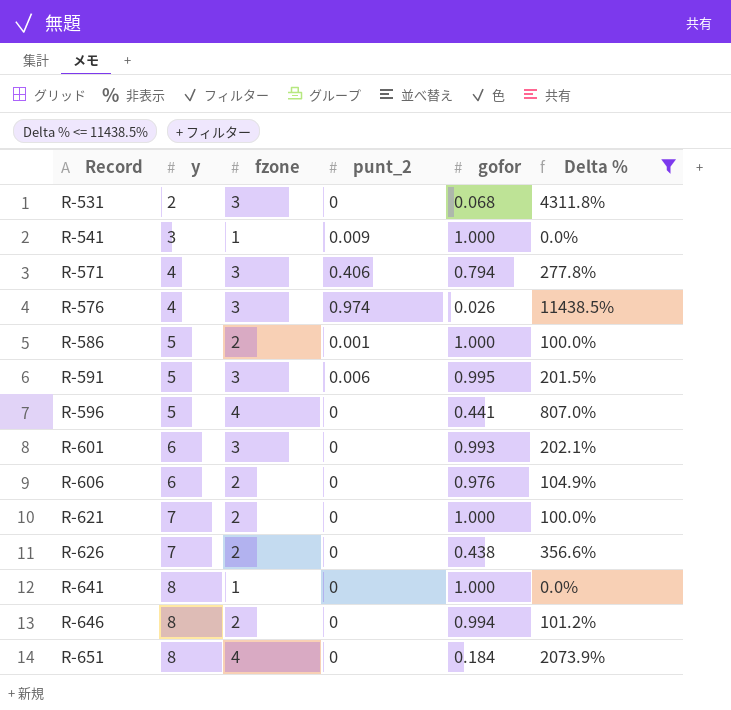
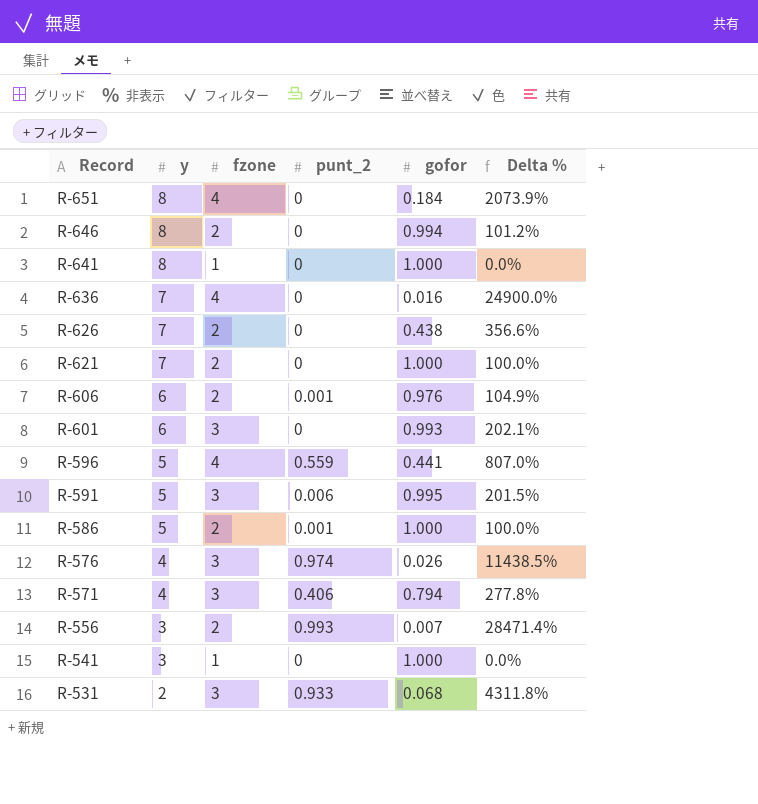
filter: Delta % <= 11438.5% -> none
row order: Record ascending -> Record descending
R-606 | punt_2: 0 -> 0.001
R-596 | punt_2: 0 -> 0.559
R-541 | punt_2: 0.009 -> 0
R-531 | punt_2: 0 -> 0.933

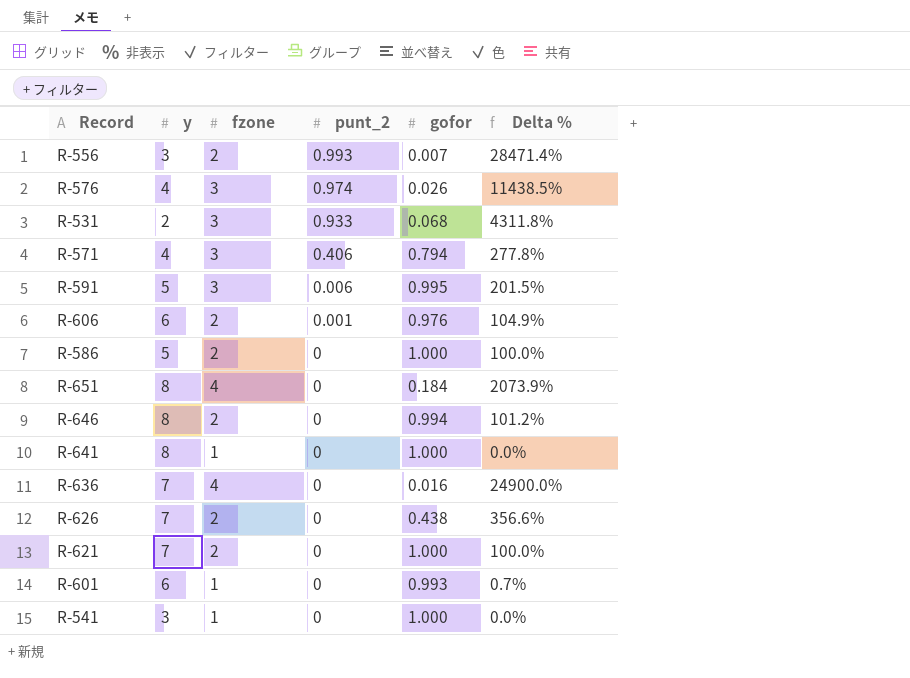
row order: Record descending -> punt_2 descending
row R-596: 5 | 4 | 0.559 | 0.441 | 807.0% -> none
R-586 | punt_2: 0.001 -> 0
R-601 | fzone: 3 -> 1
R-601 | Delta %: 202.1% -> 0.7%

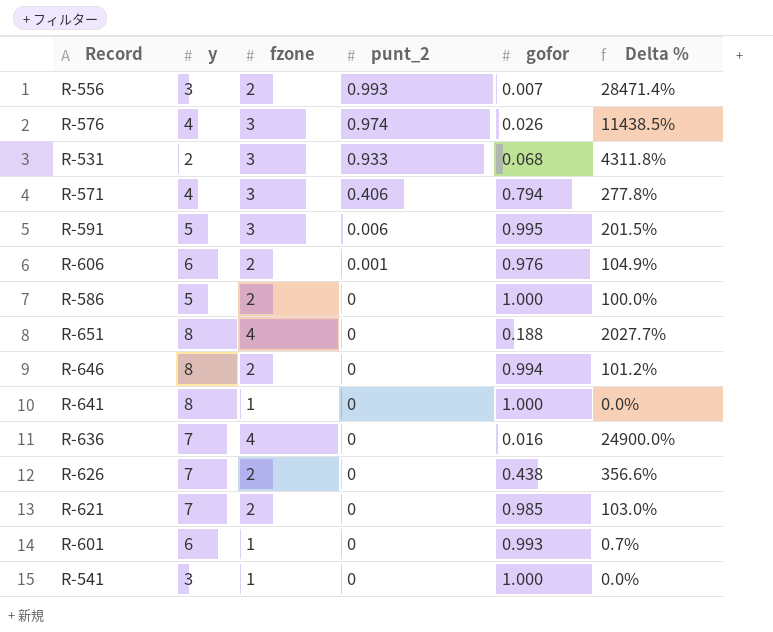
R-651 | gofor: 0.184 -> 0.188
R-651 | Delta %: 2073.9% -> 2027.7%
R-621 | gofor: 1.000 -> 0.985
R-621 | Delta %: 100.0% -> 103.0%

